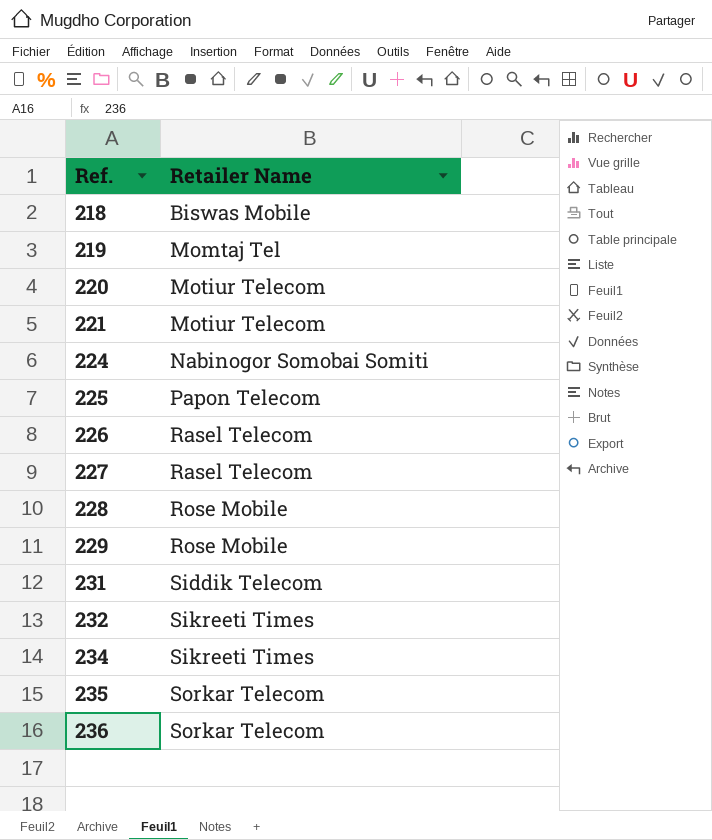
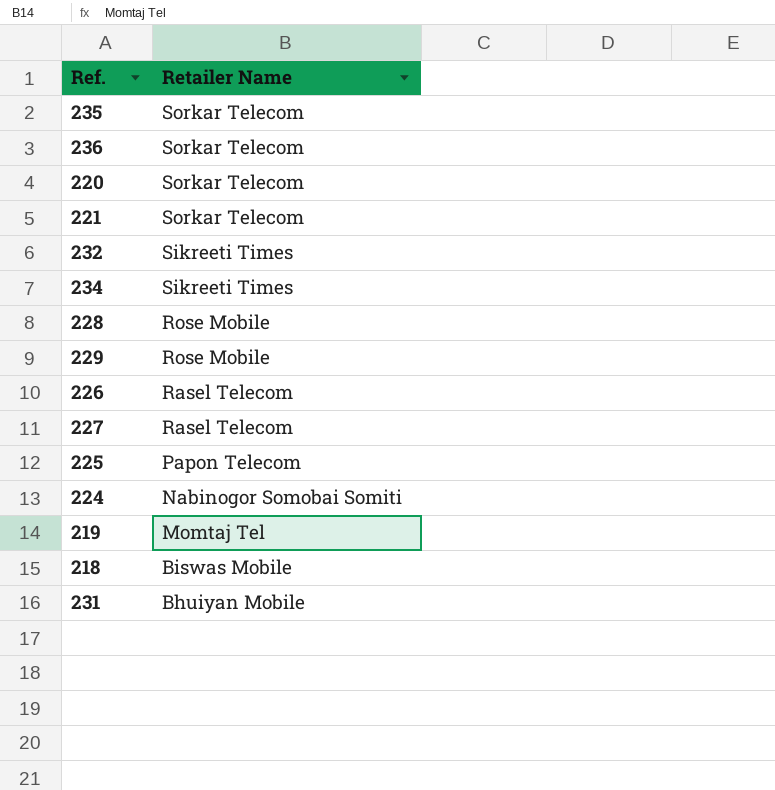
row order: Ref. ascending -> Retailer Name descending
220 | Retailer Name: Motiur Telecom -> Sorkar Telecom
221 | Retailer Name: Motiur Telecom -> Sorkar Telecom
231 | Retailer Name: Siddik Telecom -> Bhuiyan Mobile

